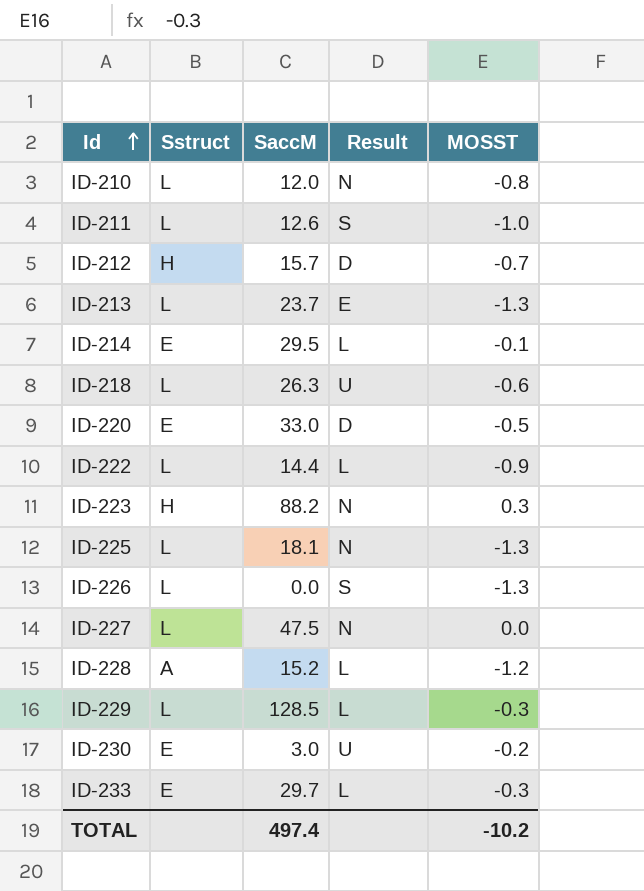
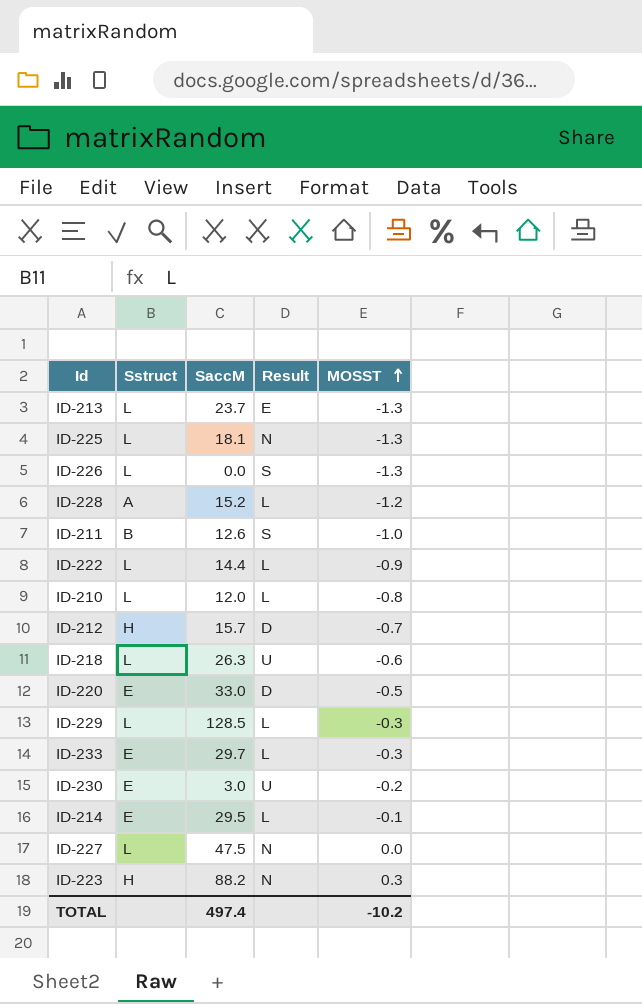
row order: Id ascending -> MOSST ascending
ID-211 | Sstruct: L -> B
ID-210 | Result: N -> L

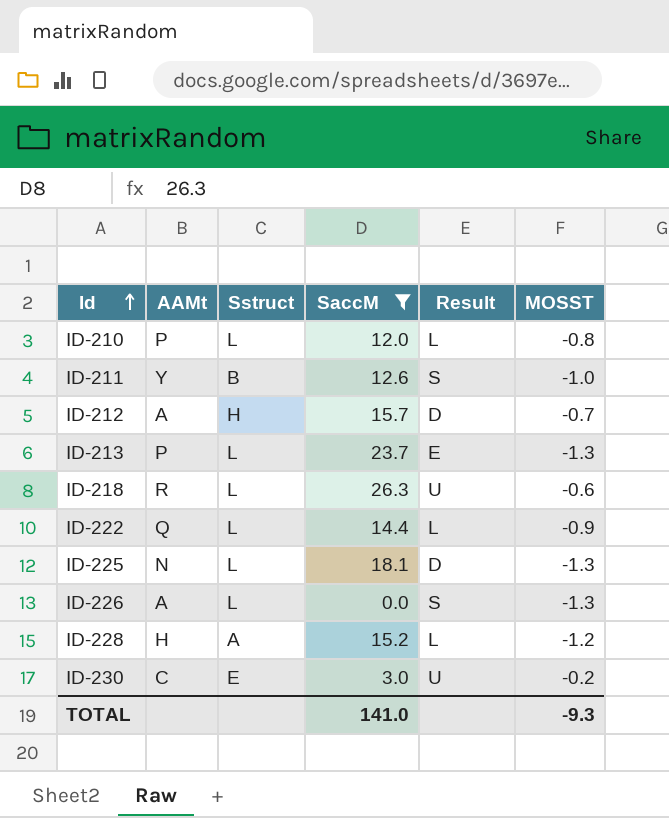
filter: none -> SaccM <= 26.3
row order: MOSST ascending -> Id ascending
column AAMt | position: none -> 2
ID-225 | Result: N -> D
TOTAL | SaccM: 497.4 -> 141.0
TOTAL | MOSST: -10.2 -> -9.3

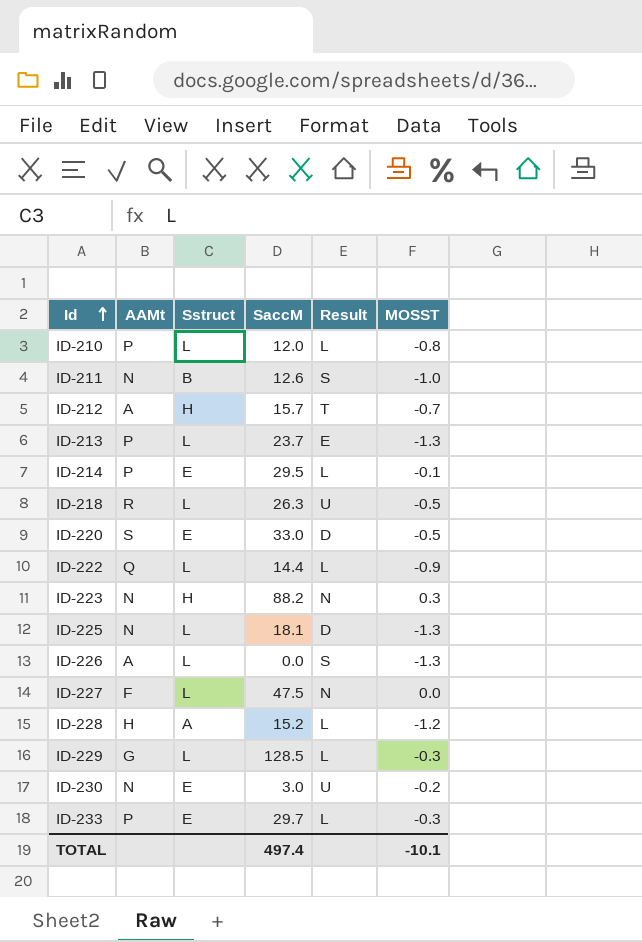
filter: SaccM <= 26.3 -> none
ID-211 | AAMt: Y -> N
ID-212 | Result: D -> T
ID-218 | MOSST: -0.6 -> -0.5
ID-230 | AAMt: C -> N
TOTAL | SaccM: 141.0 -> 497.4
TOTAL | MOSST: -9.3 -> -10.1

